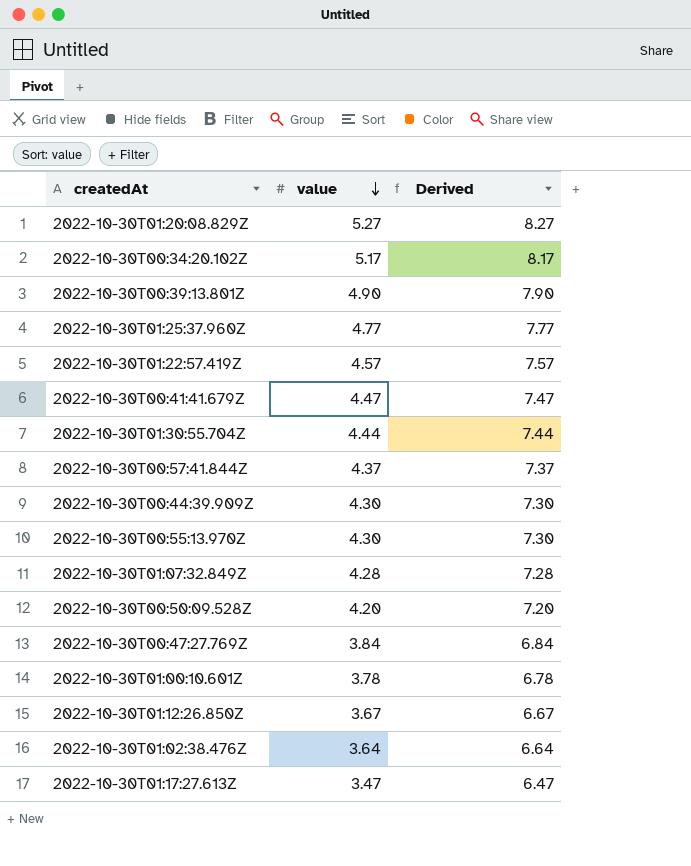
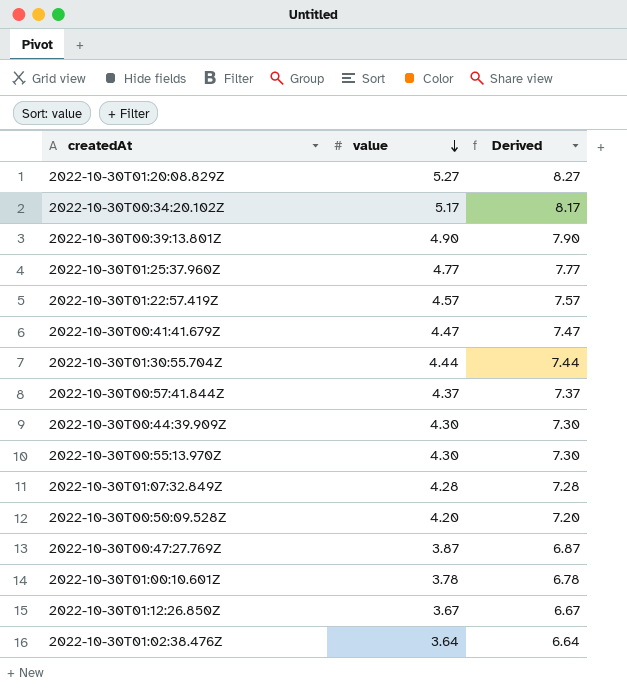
row 2022-10-30T01:17:27.613Z: 3.47 | 6.47 -> none
2022-10-30T00:47:27.769Z | value: 3.84 -> 3.87
2022-10-30T00:47:27.769Z | Derived: 6.84 -> 6.87

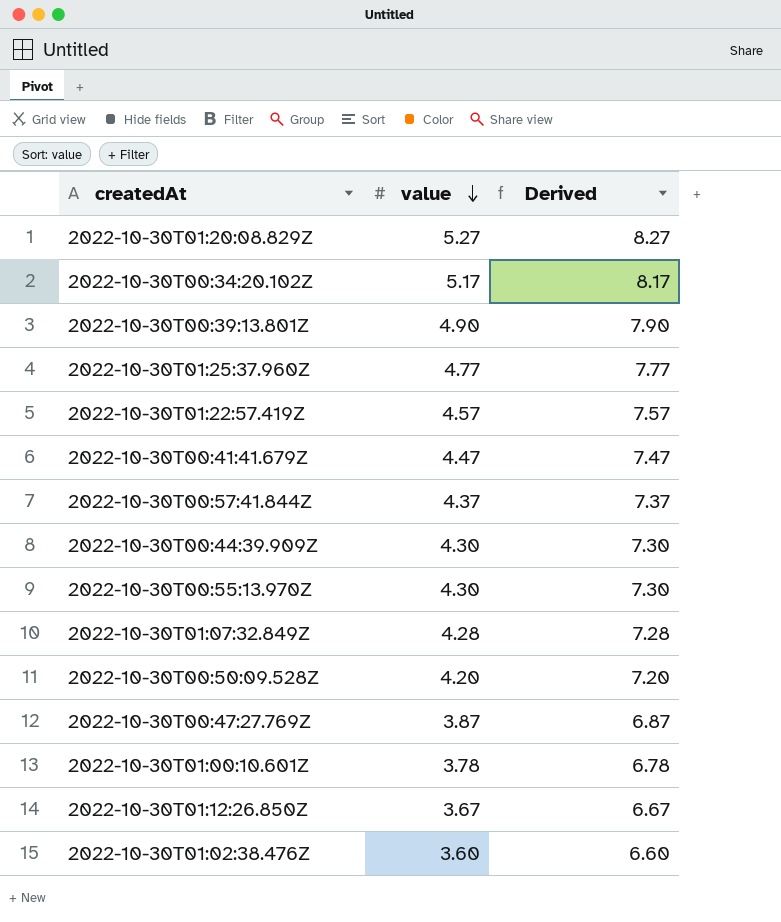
row 2022-10-30T01:30:55.704Z: 4.44 | 7.44 -> none
2022-10-30T01:02:38.476Z | value: 3.64 -> 3.60
2022-10-30T01:02:38.476Z | Derived: 6.64 -> 6.60

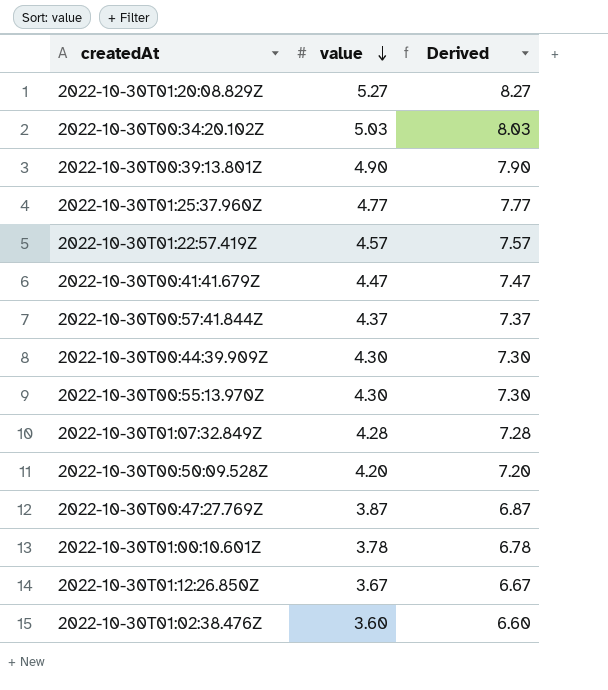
2022-10-30T00:34:20.102Z | value: 5.17 -> 5.03
2022-10-30T00:34:20.102Z | Derived: 8.17 -> 8.03

